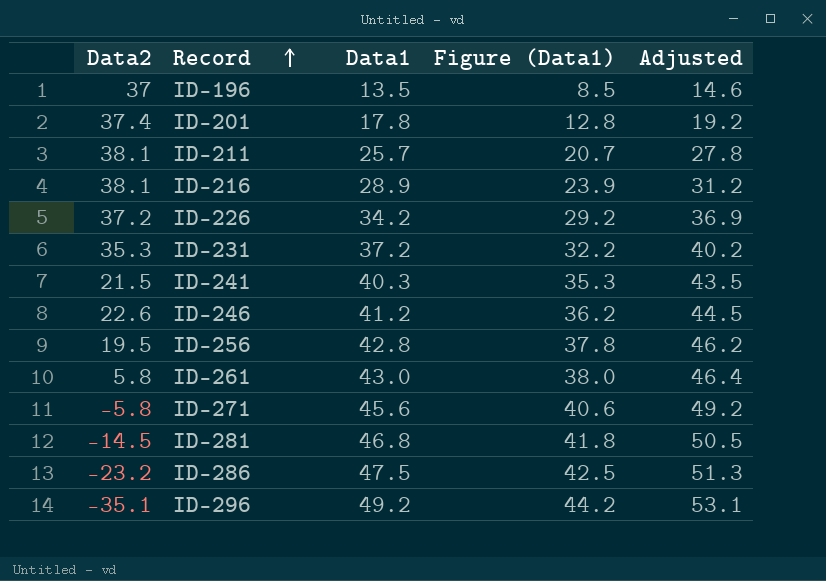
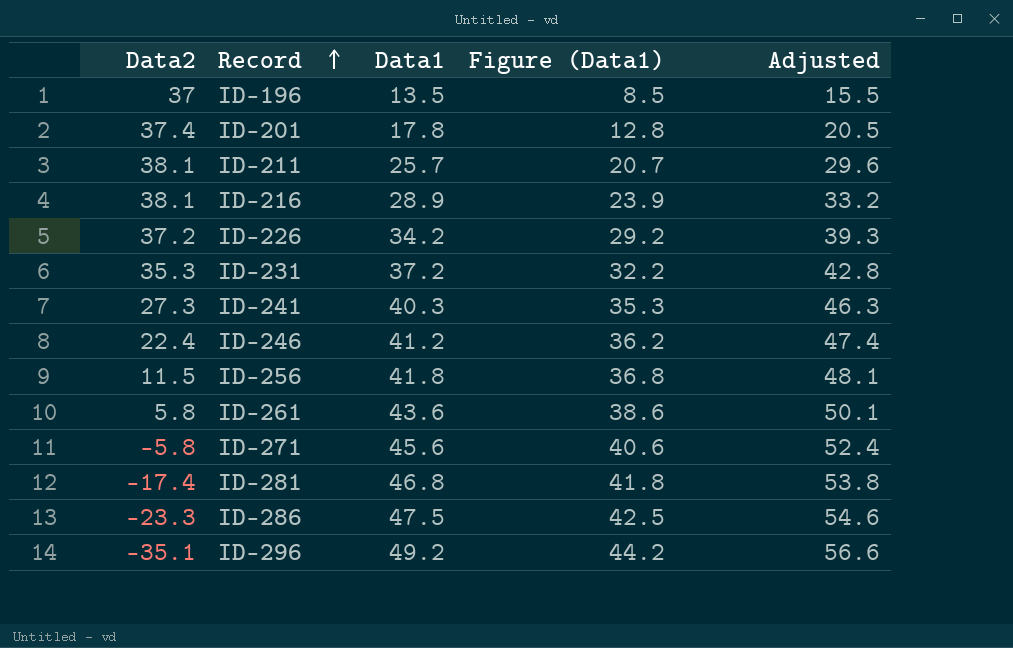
column Adjusted | formula: [Data1] * 1.08 -> [Data1] * 1.15
ID-241 | Data2: 21.5 -> 27.3
ID-246 | Data2: 22.6 -> 22.4
ID-256 | Data2: 19.5 -> 11.5
ID-256 | Data1: 42.8 -> 41.8
ID-256 | Figure (Data1): 37.8 -> 36.8
ID-261 | Data1: 43.0 -> 43.6
ID-261 | Figure (Data1): 38.0 -> 38.6
ID-281 | Data2: -14.5 -> -17.4
ID-286 | Data2: -23.2 -> -23.3

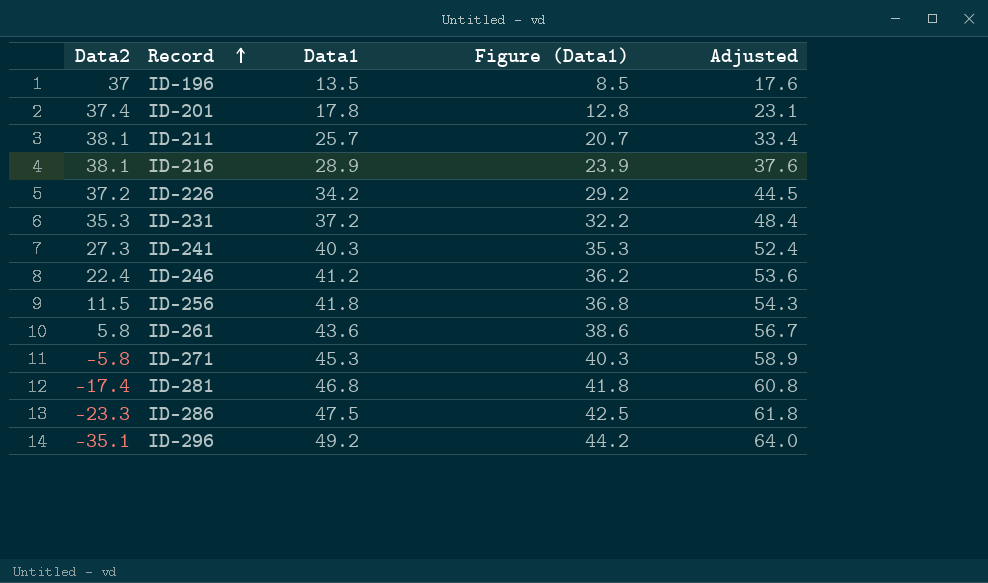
column Adjusted | formula: [Data1] * 1.15 -> [Data1] * 1.3
ID-271 | Data1: 45.6 -> 45.3
ID-271 | Figure (Data1): 40.6 -> 40.3

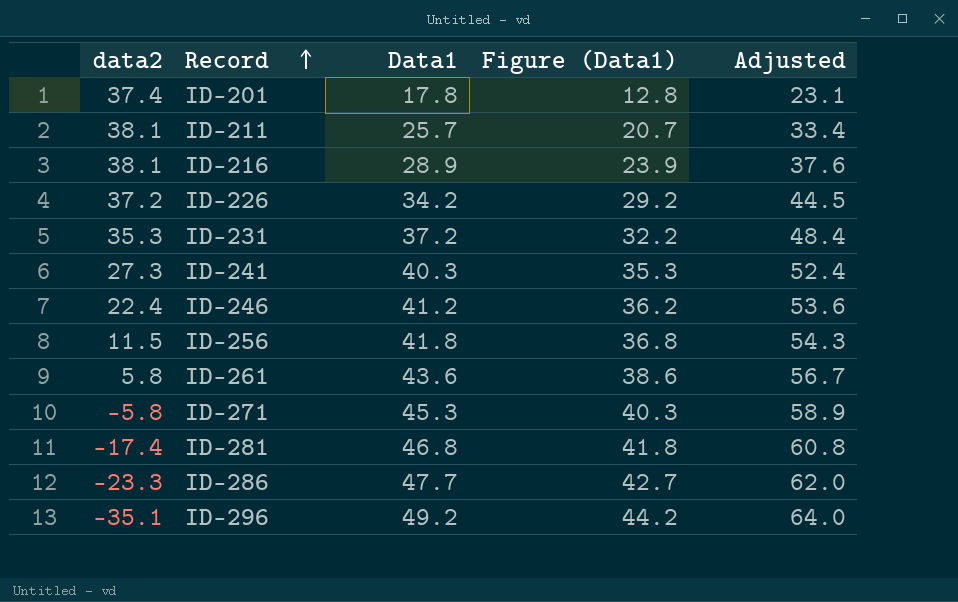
column name: Data2 -> data2
row ID-196: 37 | 13.5 | 8.5 | 17.6 -> none
ID-286 | Data1: 47.5 -> 47.7
ID-286 | Figure (Data1): 42.5 -> 42.7
ID-286 | Adjusted: 61.8 -> 62.0

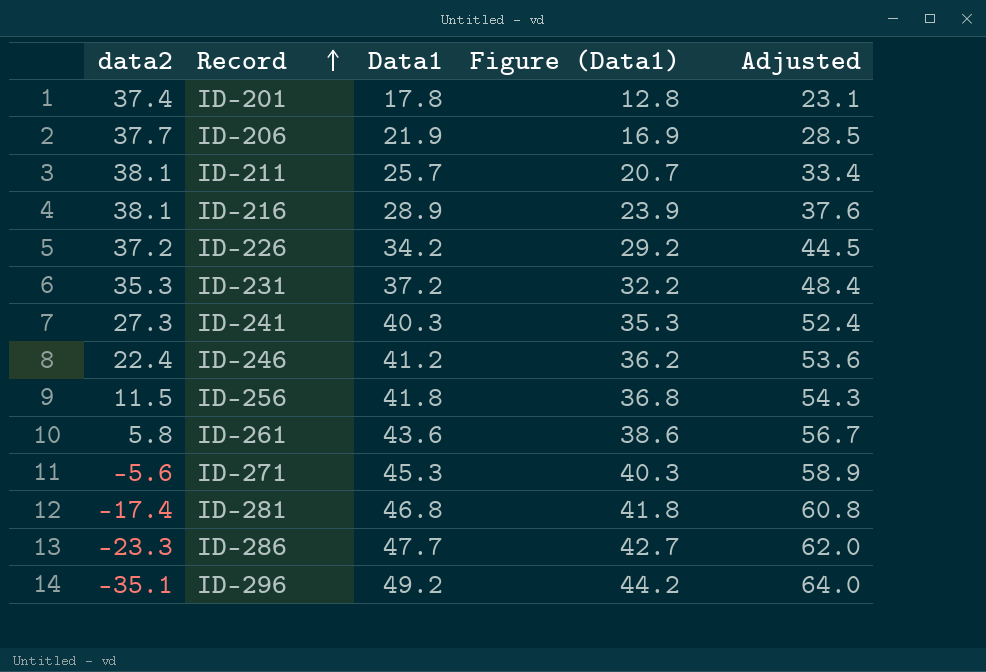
row ID-206: none -> 37.7 | 21.9 | 16.9 | 28.5
ID-271 | data2: -5.8 -> -5.6

